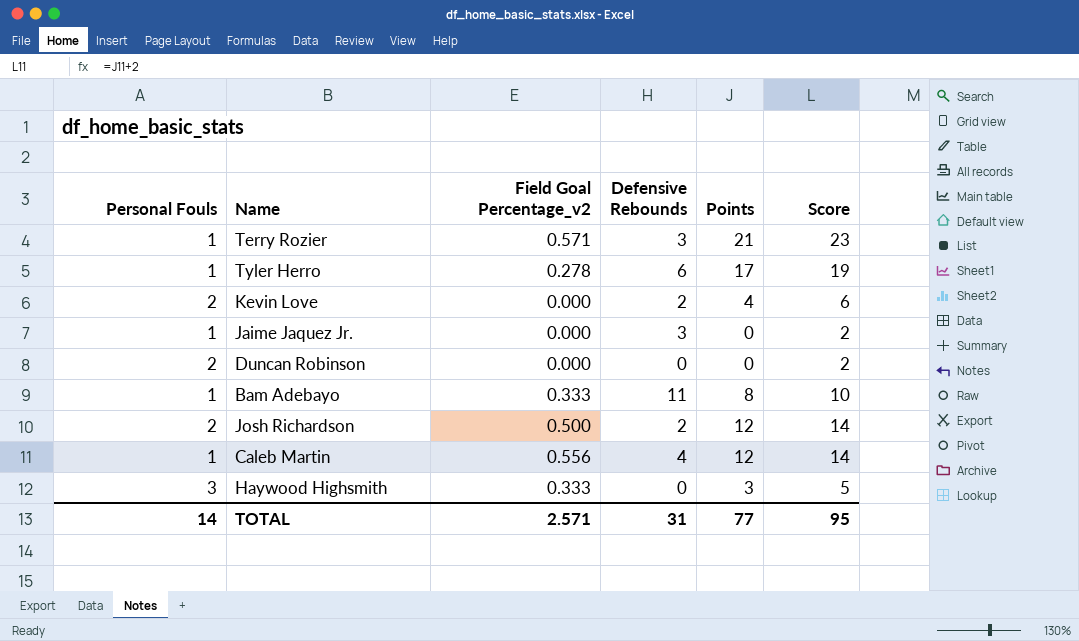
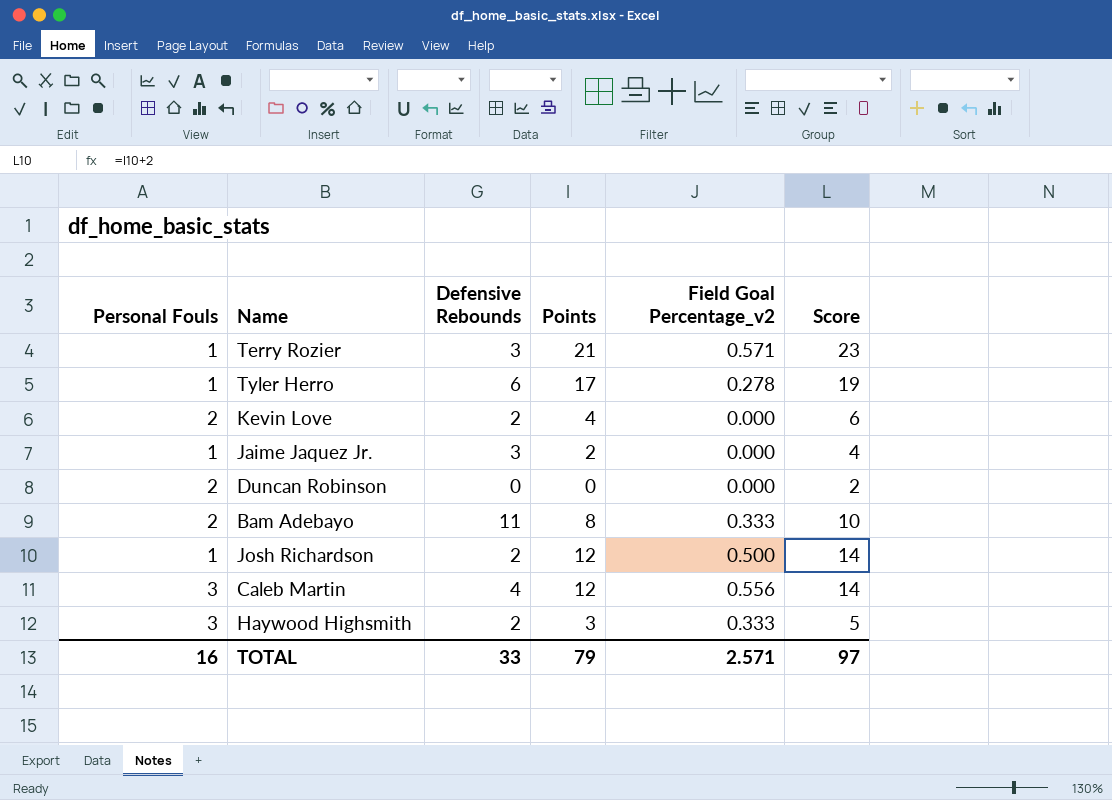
column Field Goal Percentage_v2 | position: 3 -> 5
Jaime Jaquez Jr. | Points: 0 -> 2
Jaime Jaquez Jr. | Score: 2 -> 4
Bam Adebayo | Personal Fouls: 1 -> 2
Josh Richardson | Personal Fouls: 2 -> 1
Caleb Martin | Personal Fouls: 1 -> 3
Haywood Highsmith | Defensive Rebounds: 0 -> 2
TOTAL | Personal Fouls: 14 -> 16
TOTAL | Defensive Rebounds: 31 -> 33
TOTAL | Points: 77 -> 79
TOTAL | Score: 95 -> 97

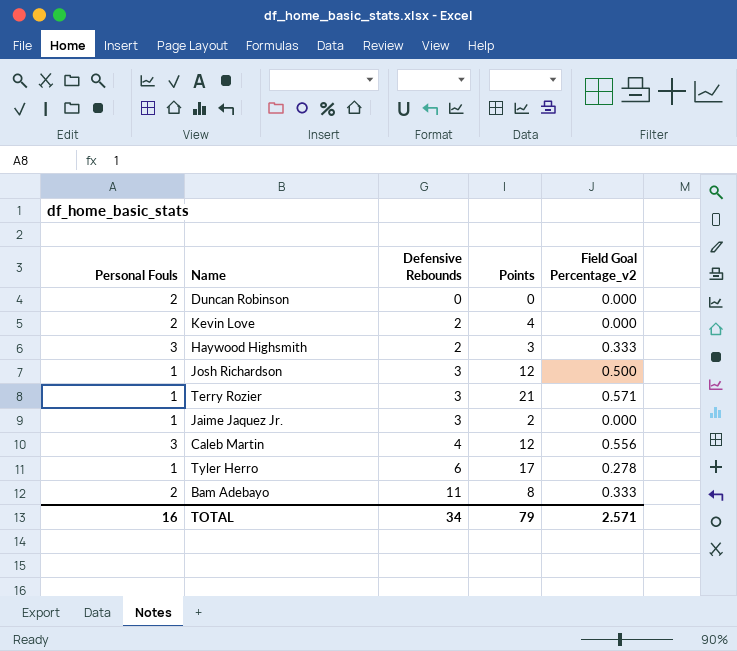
row order: none -> Defensive Rebounds ascending
column Score | formula: [Points] + 2 -> none
Josh Richardson | Defensive Rebounds: 2 -> 3
TOTAL | Defensive Rebounds: 33 -> 34

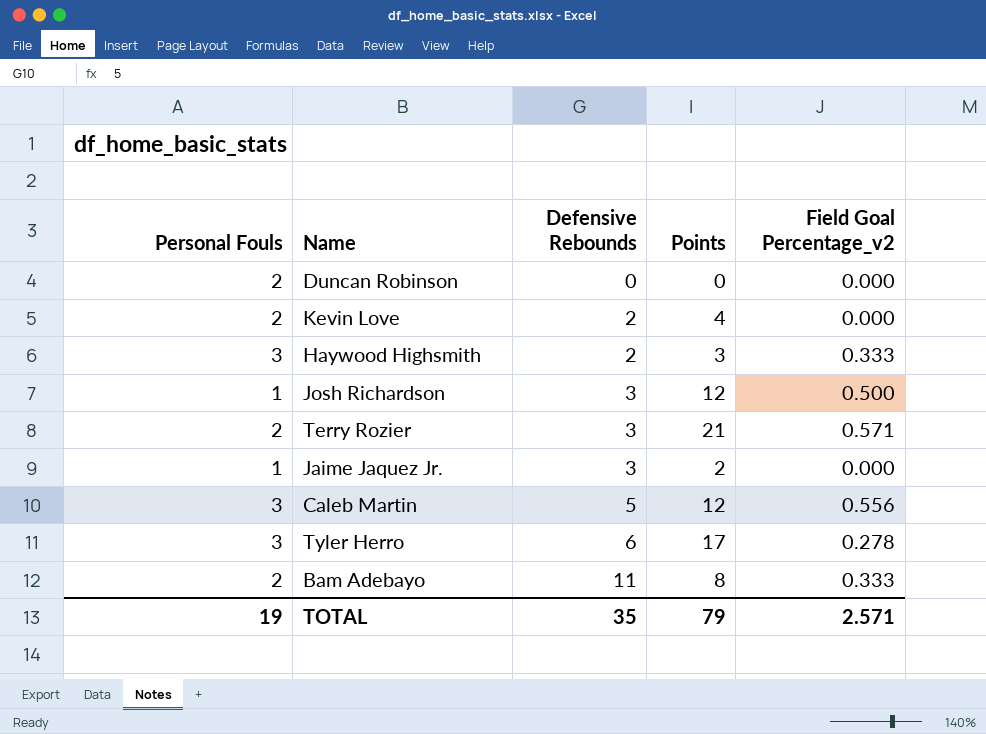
Terry Rozier | Personal Fouls: 1 -> 2
Caleb Martin | Defensive Rebounds: 4 -> 5
Tyler Herro | Personal Fouls: 1 -> 3
TOTAL | Personal Fouls: 16 -> 19
TOTAL | Defensive Rebounds: 34 -> 35

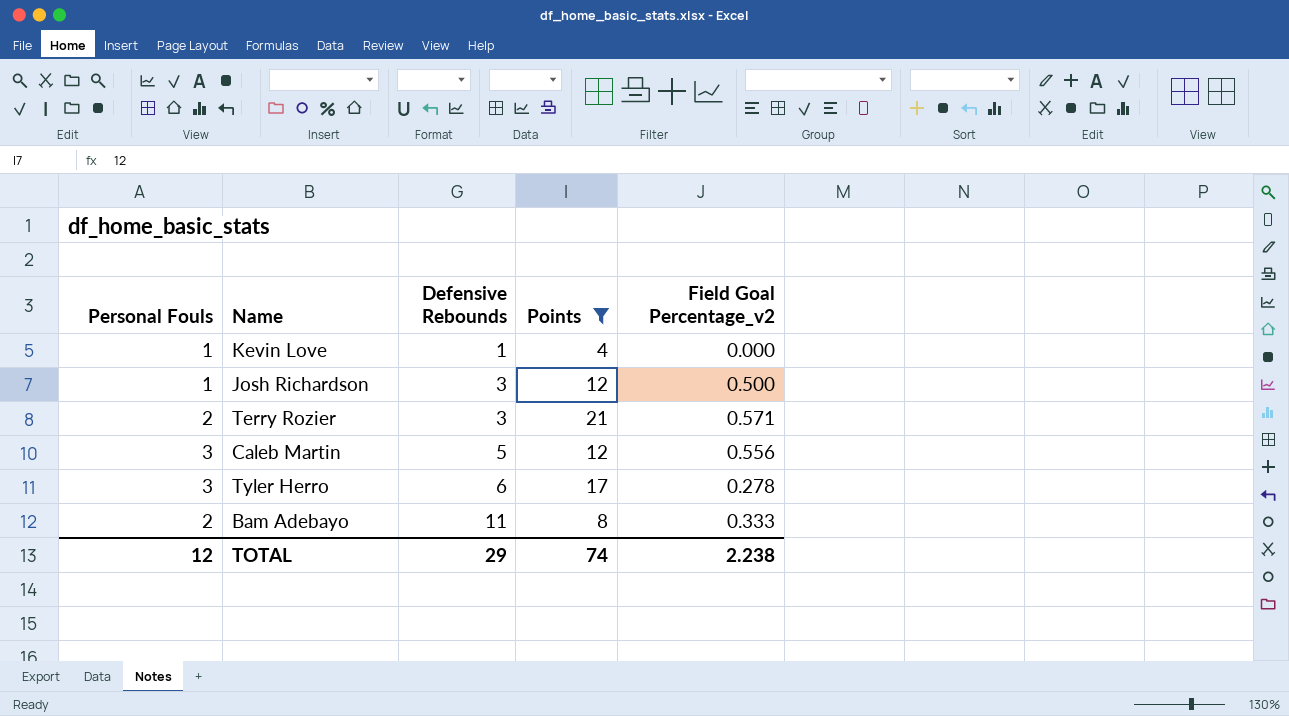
filter: none -> Points >= 4
Kevin Love | Personal Fouls: 2 -> 1
Kevin Love | Defensive Rebounds: 2 -> 1
TOTAL | Personal Fouls: 19 -> 12
TOTAL | Defensive Rebounds: 35 -> 29
TOTAL | Points: 79 -> 74
TOTAL | Field Goal Percentage_v2: 2.571 -> 2.238

